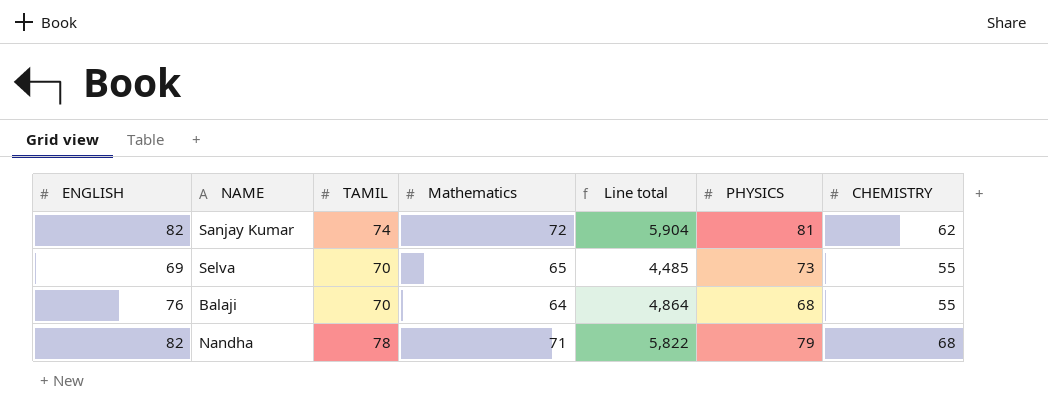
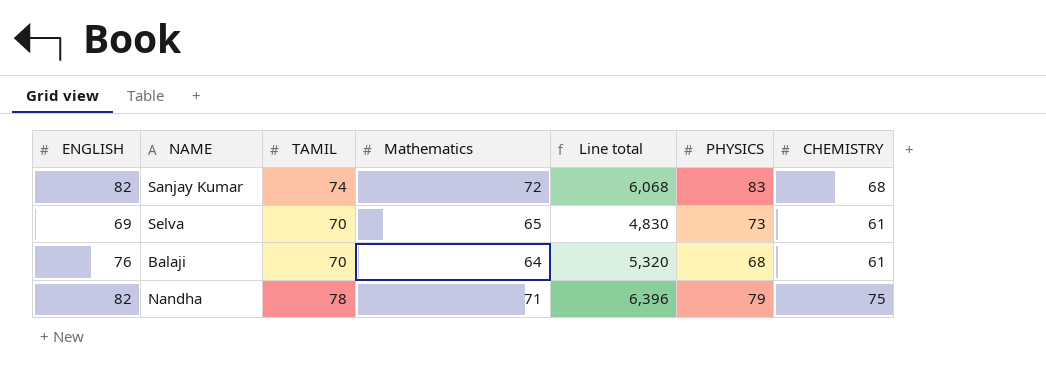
column Line total | formula: [ENGLISH] * [Mathematics] -> [ENGLISH] * [TAMIL]
Sanjay Kumar | PHYSICS: 81 -> 83
Sanjay Kumar | CHEMISTRY: 62 -> 68
Selva | CHEMISTRY: 55 -> 61
Balaji | CHEMISTRY: 55 -> 61
Nandha | CHEMISTRY: 68 -> 75

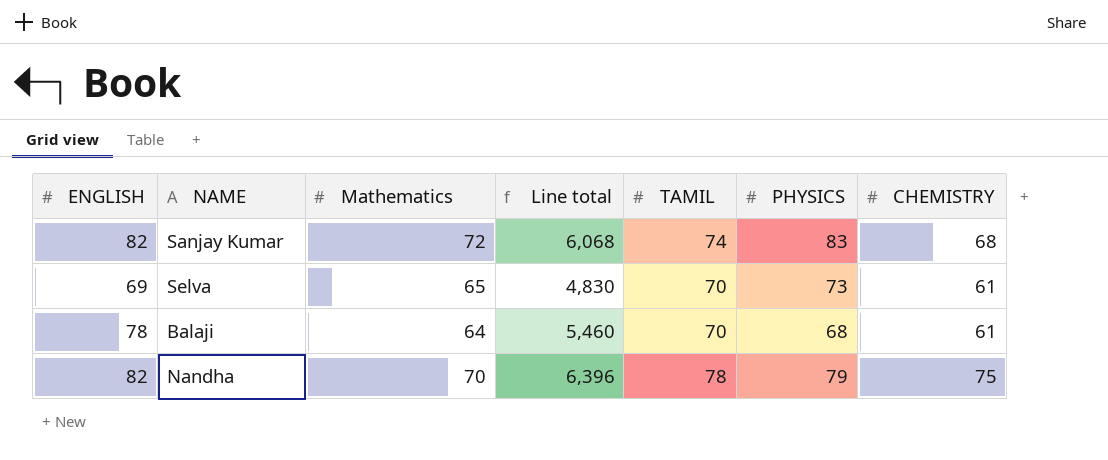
column TAMIL | position: 3 -> 5
Balaji | ENGLISH: 76 -> 78
Balaji | Line total: 5,320 -> 5,460
Nandha | Mathematics: 71 -> 70

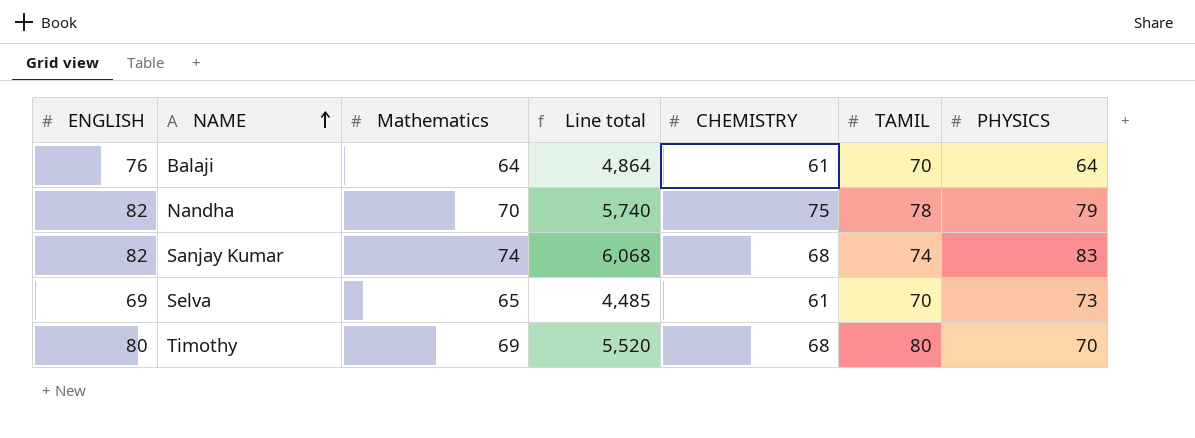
row order: none -> NAME ascending
column Line total | formula: [ENGLISH] * [TAMIL] -> [ENGLISH] * [Mathematics]
column CHEMISTRY | position: 7 -> 5
Balaji | ENGLISH: 78 -> 76
Balaji | PHYSICS: 68 -> 64
Sanjay Kumar | Mathematics: 72 -> 74
row Timothy: none -> 80 | 69 | 5,520 | 68 | 80 | 70

